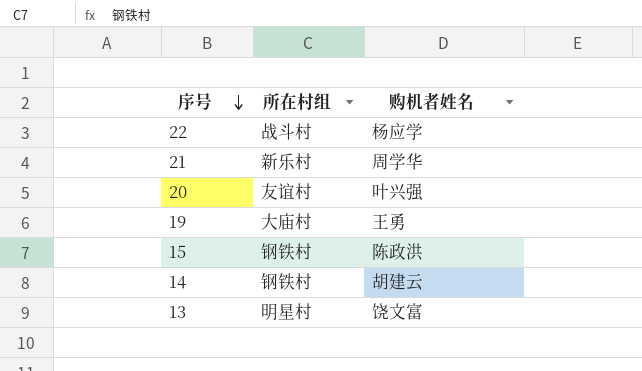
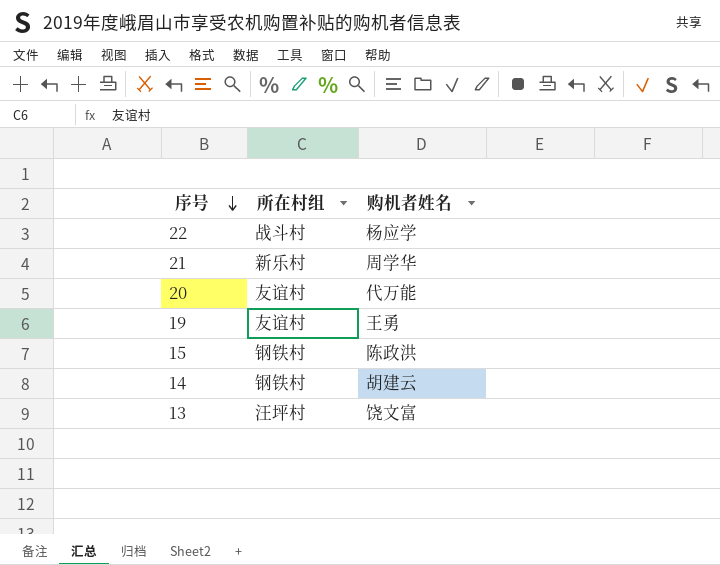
20 | 购机者姓名: 叶兴强 -> 代万能
19 | 所在村组: 大庙村 -> 友谊村
13 | 所在村组: 明星村 -> 汪坪村

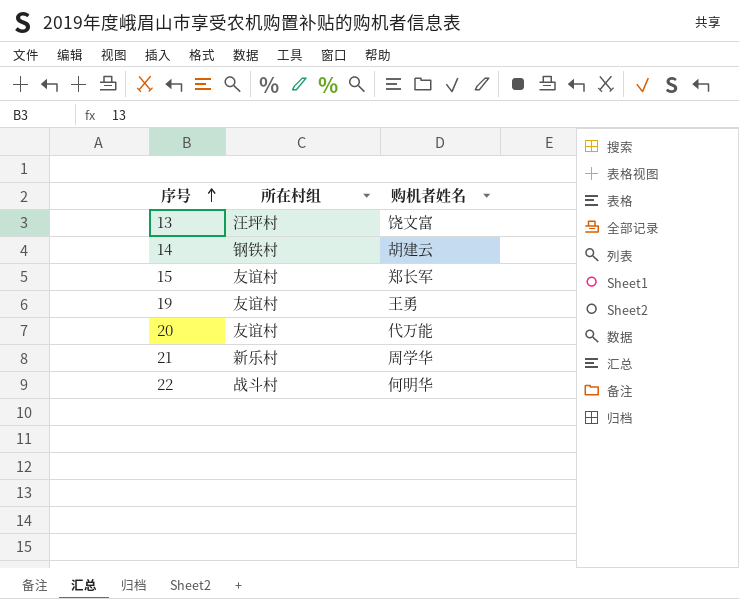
row order: 序号 descending -> 序号 ascending
15 | 所在村组: 钢铁村 -> 友谊村
15 | 购机者姓名: 陈政洪 -> 郑长军
22 | 购机者姓名: 杨应学 -> 何明华

